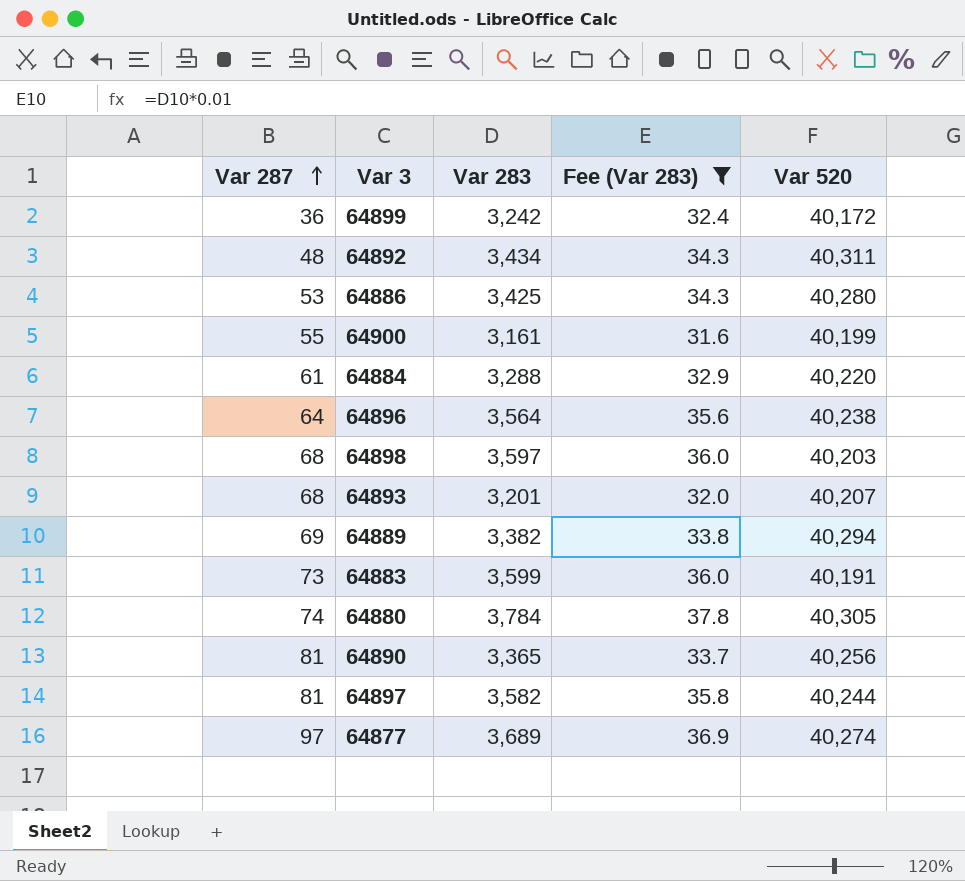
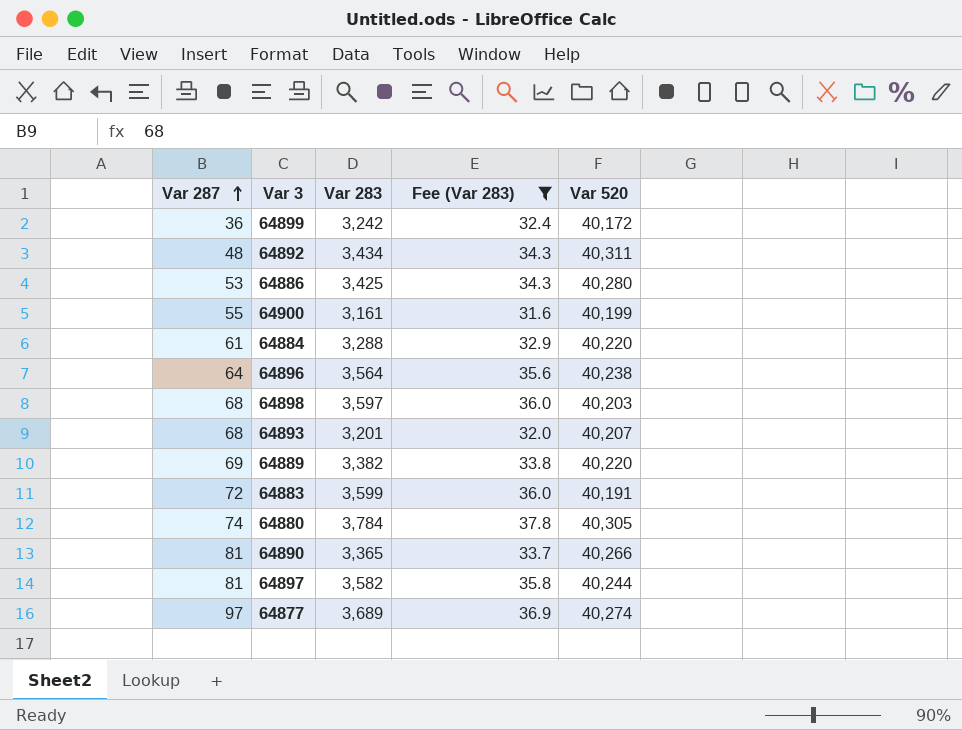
64889 | Var 520: 40,294 -> 40,220
64883 | Var 287: 73 -> 72
64890 | Var 520: 40,256 -> 40,266

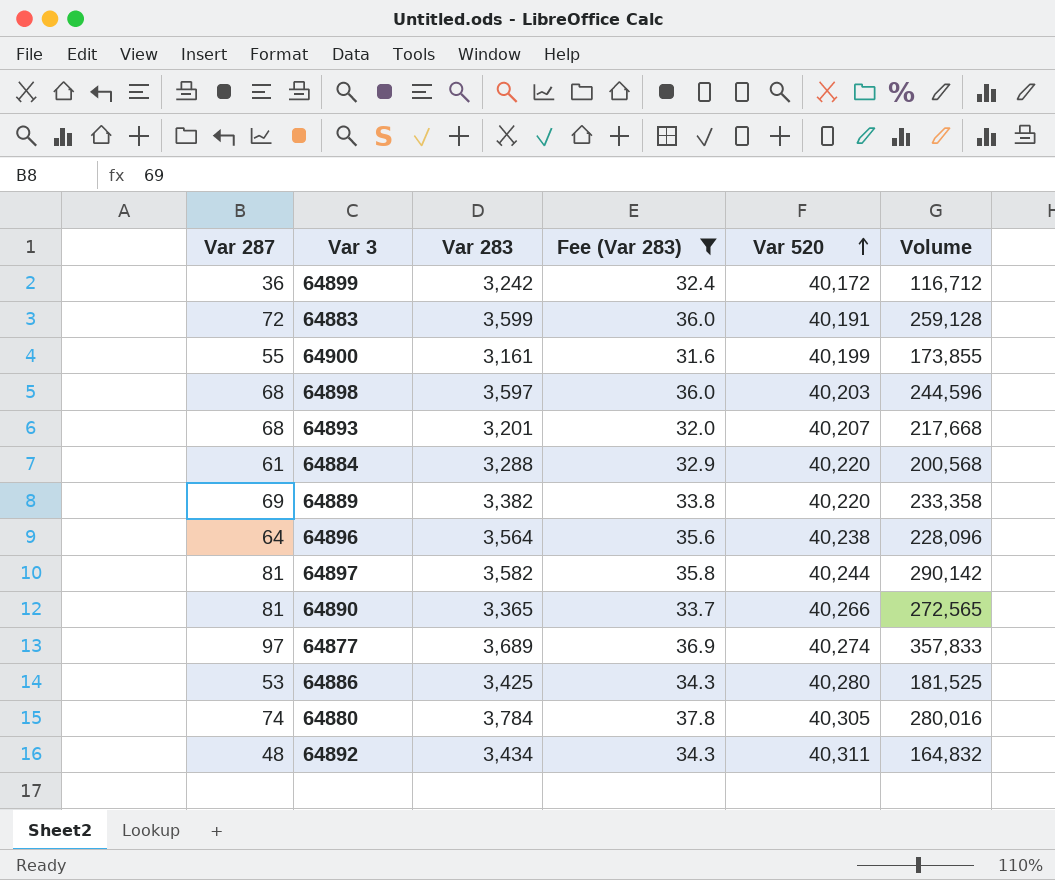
row order: Var 287 ascending -> Var 520 ascending
column Volume | formula: none -> [Var 287] * [Var 283]

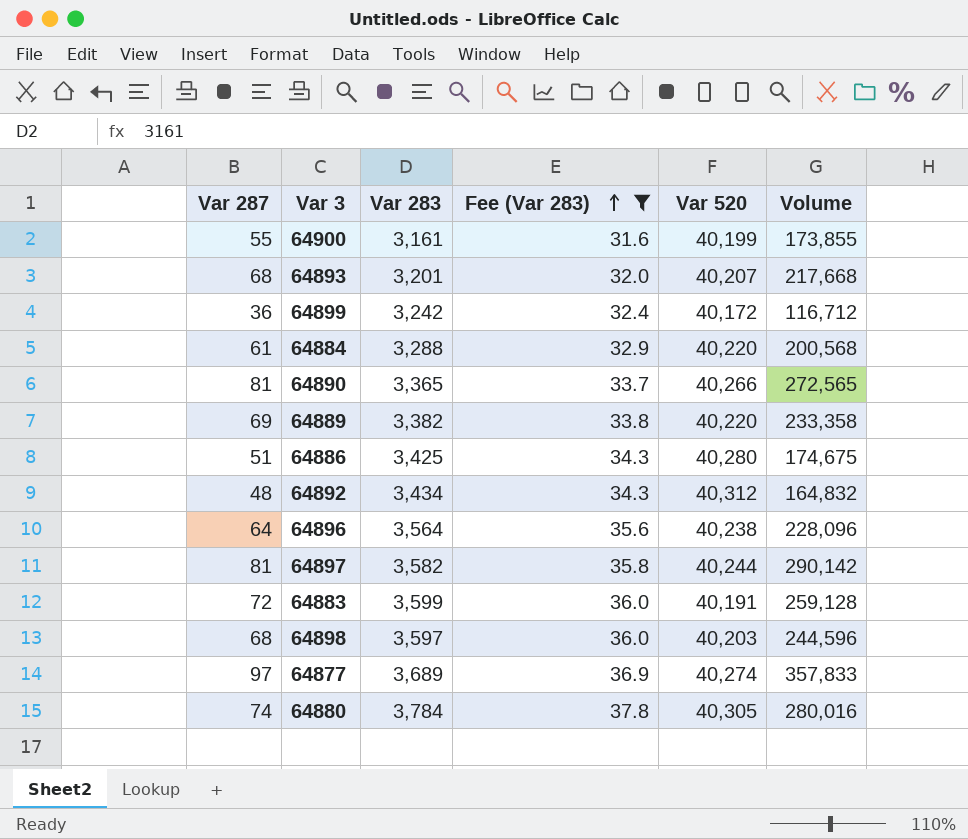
row order: Var 520 ascending -> Fee (Var 283) ascending
64886 | Var 287: 53 -> 51
64886 | Volume: 181,525 -> 174,675
64892 | Var 520: 40,311 -> 40,312

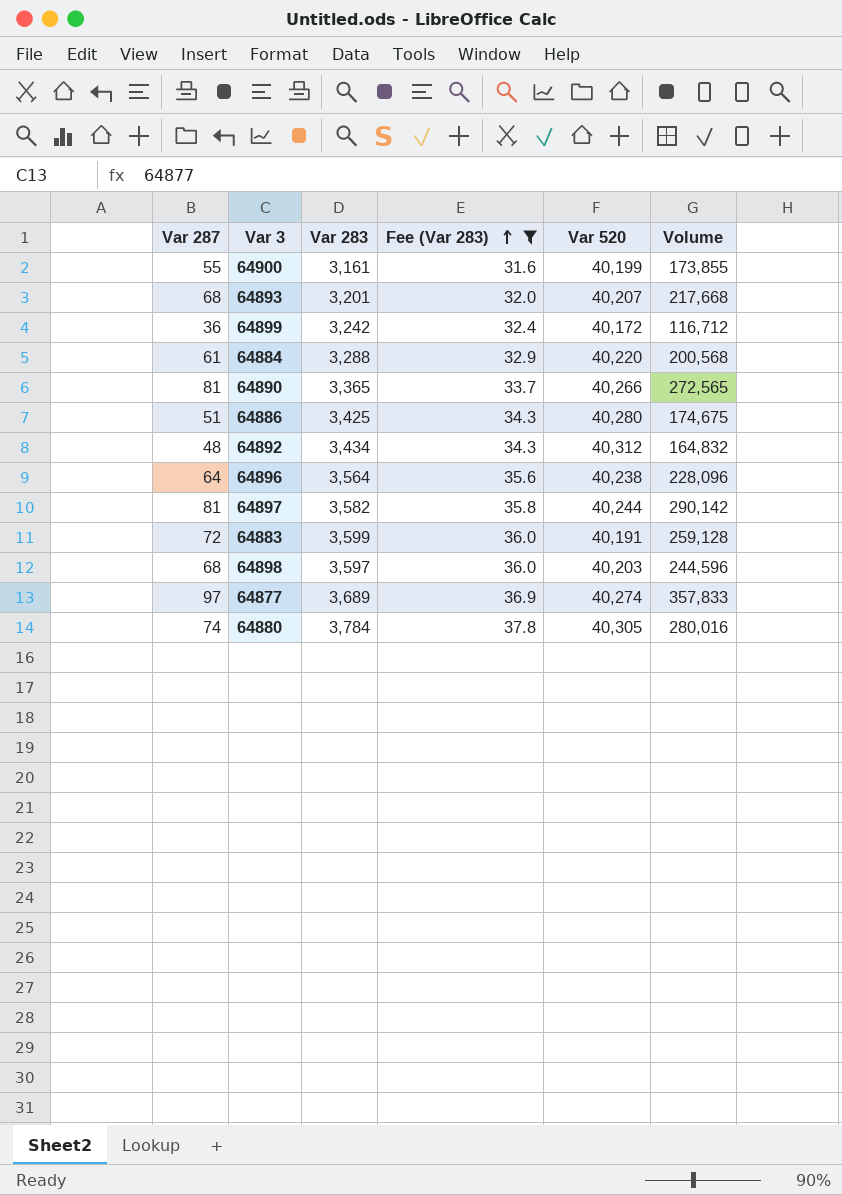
row 64889: 69 | 3,382 | 33.8 | 40,220 | 233,358 -> none

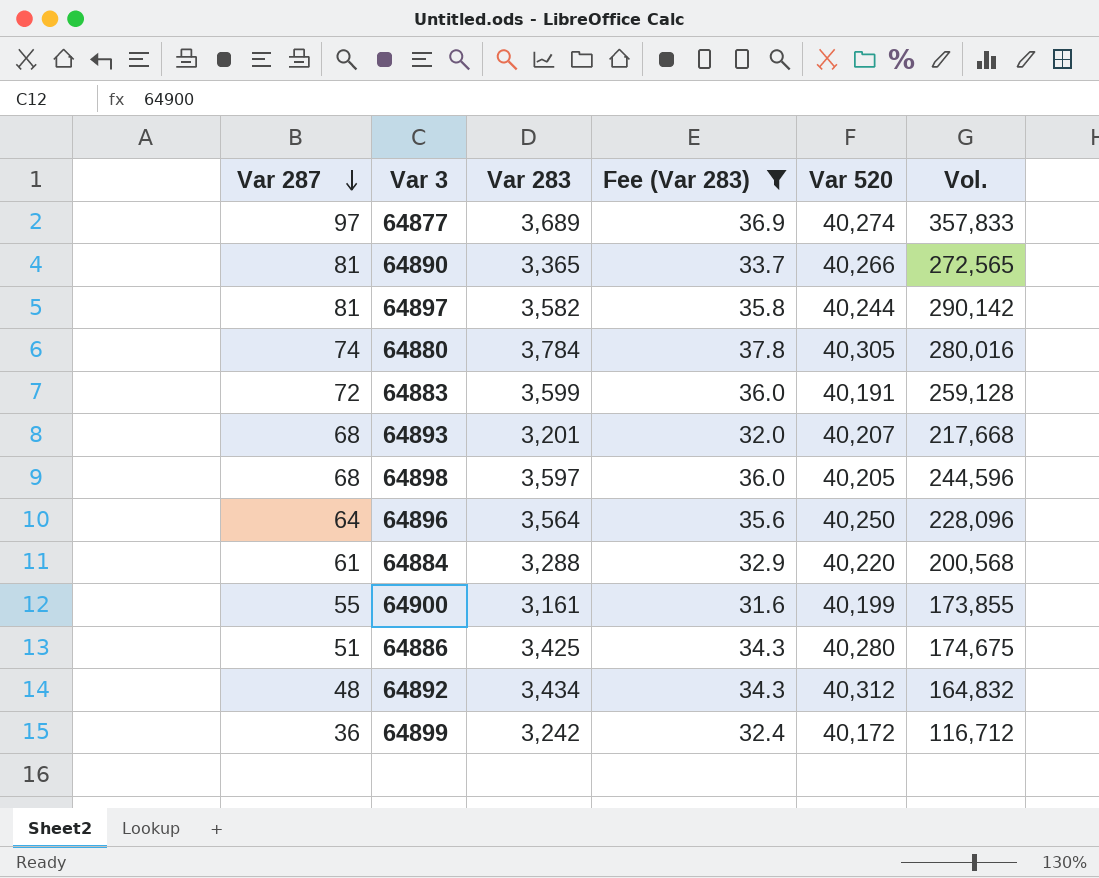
row order: Fee (Var 283) ascending -> Var 287 descending
column name: Volume -> Vol.
64898 | Var 520: 40,203 -> 40,205
64896 | Var 520: 40,238 -> 40,250

